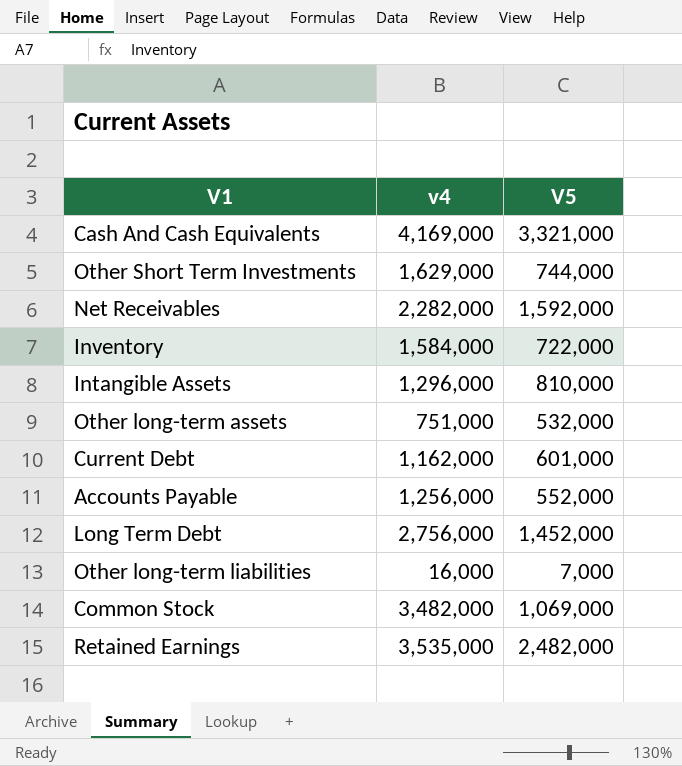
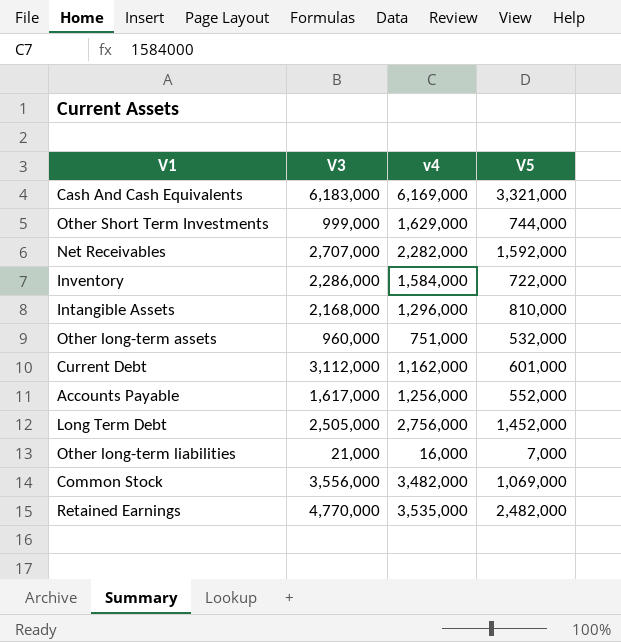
column V3 | position: none -> 2
Cash And Cash Equivalents | v4: 4,169,000 -> 6,169,000

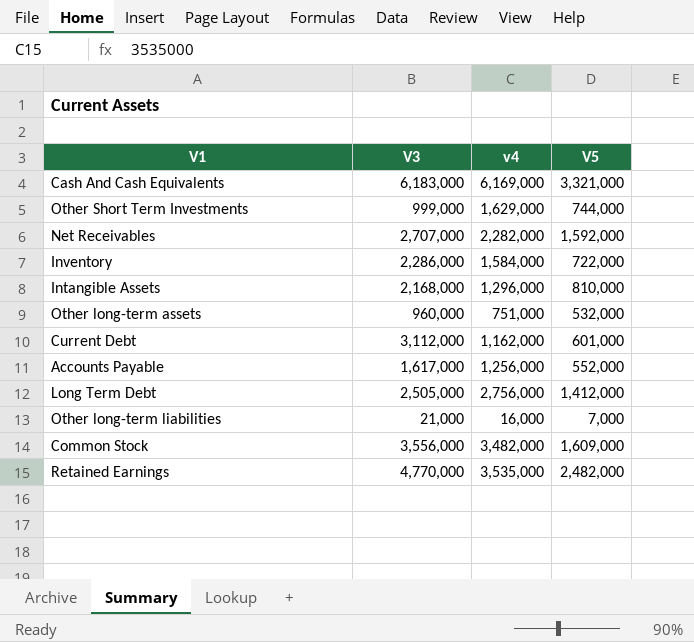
Long Term Debt | V5: 1,452,000 -> 1,412,000
Common Stock | V5: 1,069,000 -> 1,609,000

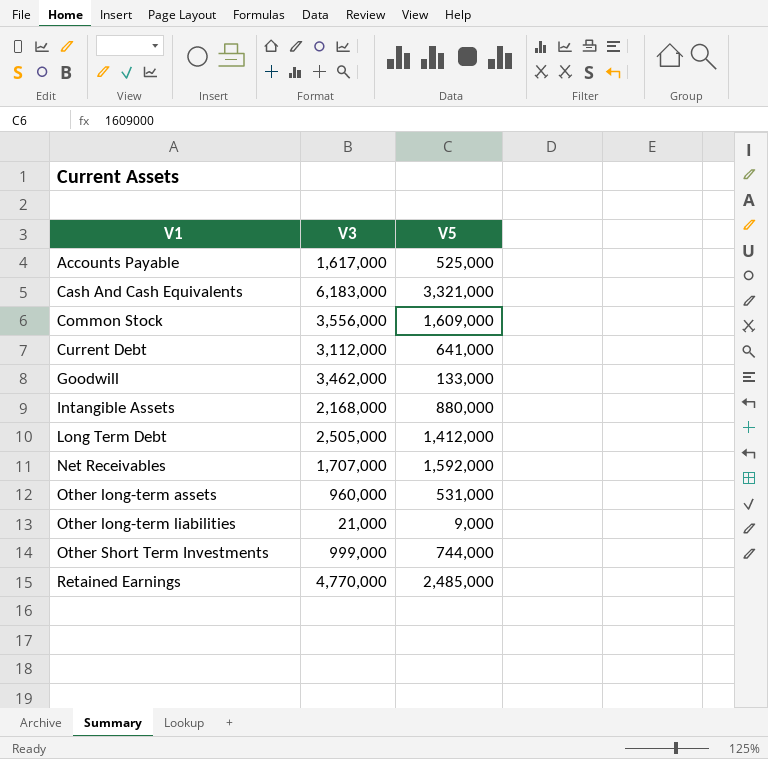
row order: none -> V1 ascending
column v4 | position: 3 -> none
row Inventory: 2,286,000 | 1,584,000 | 722,000 -> none
Accounts Payable | V5: 552,000 -> 525,000
Current Debt | V5: 601,000 -> 641,000
row Goodwill: none -> 3,462,000 | 133,000
Intangible Assets | V5: 810,000 -> 880,000
Net Receivables | V3: 2,707,000 -> 1,707,000
Other long-term assets | V5: 532,000 -> 531,000
Other long-term liabilities | V5: 7,000 -> 9,000
Retained Earnings | V5: 2,482,000 -> 2,485,000

